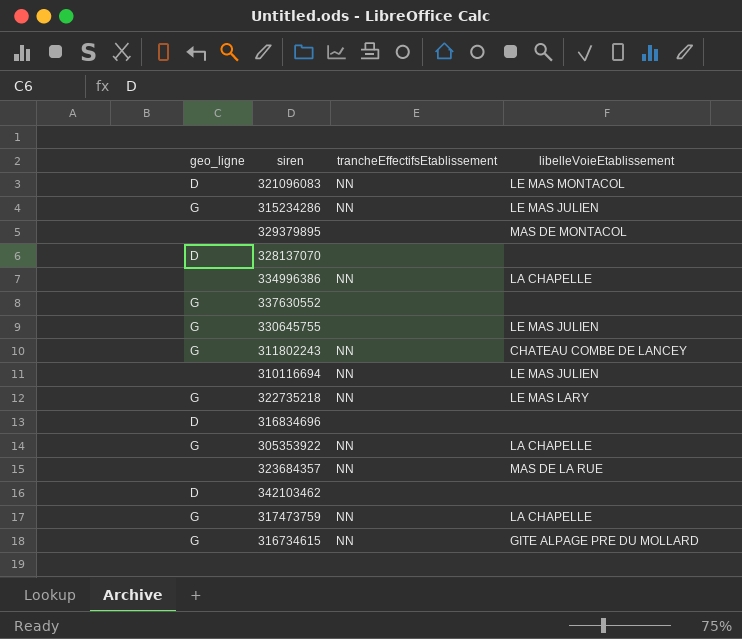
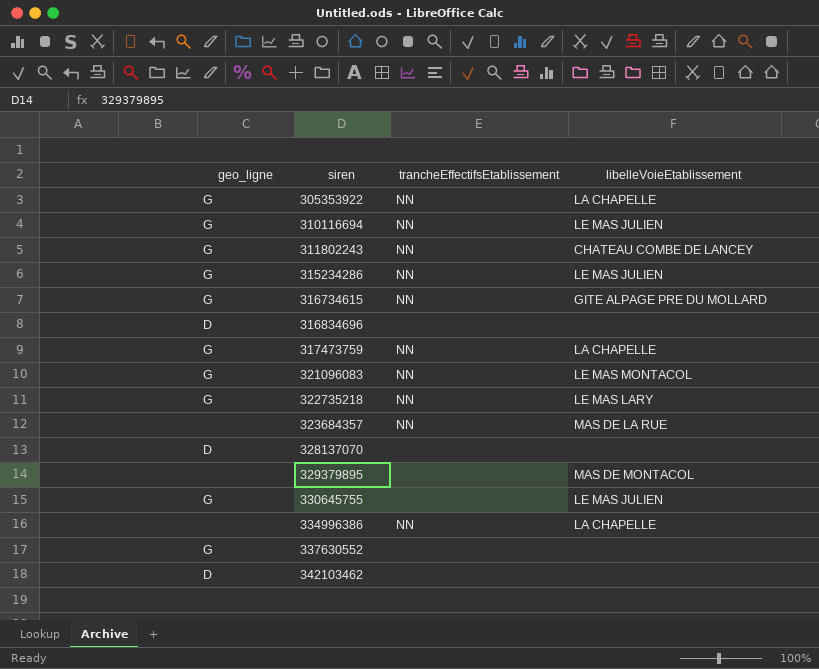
row order: none -> siren ascending
310116694 | geo_ligne: none -> G
321096083 | geo_ligne: D -> G

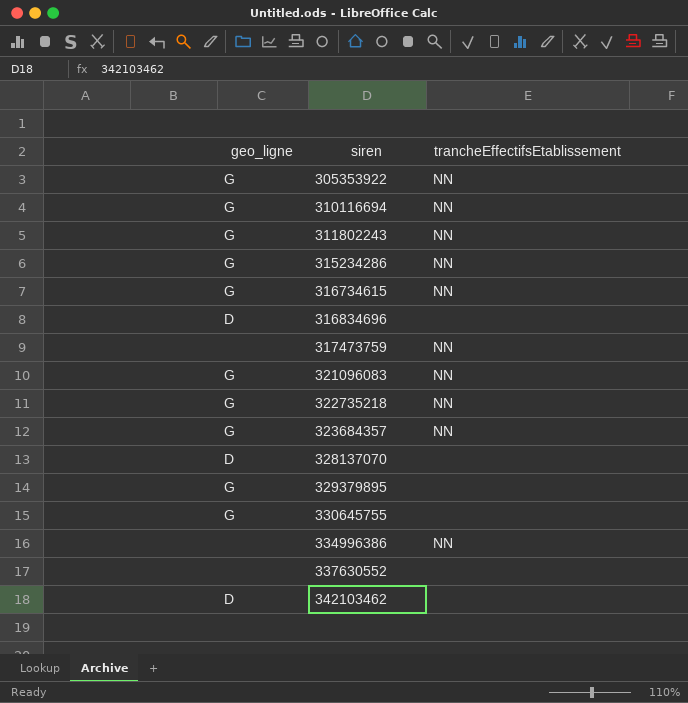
column libelleVoieEtablissement | position: 4 -> none
317473759 | geo_ligne: G -> none
323684357 | geo_ligne: none -> G
329379895 | geo_ligne: none -> G
337630552 | geo_ligne: G -> none

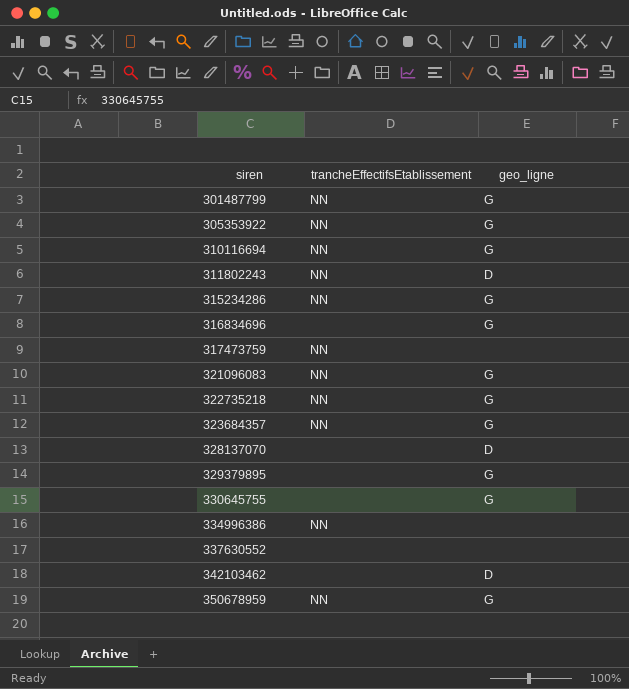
column geo_ligne | position: 1 -> 3
row 316734615: G | NN -> none
row 301487799: none -> NN | G
311802243 | geo_ligne: G -> D
316834696 | geo_ligne: D -> G
row 350678959: none -> NN | G

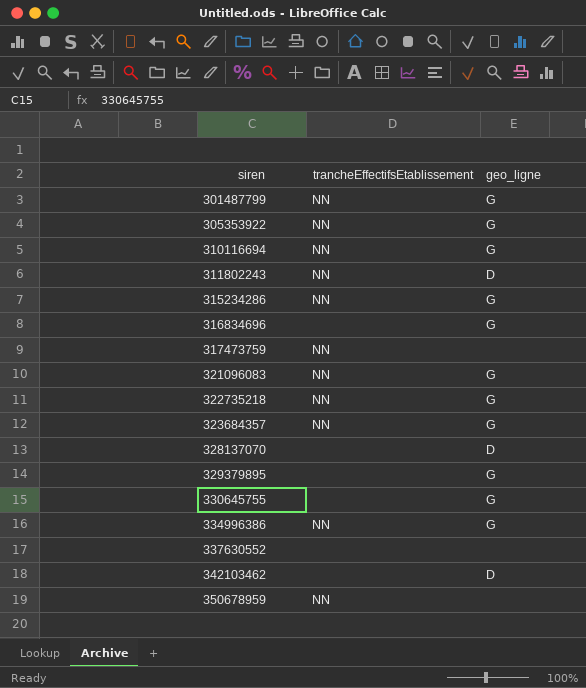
334996386 | geo_ligne: none -> G
350678959 | geo_ligne: G -> none

